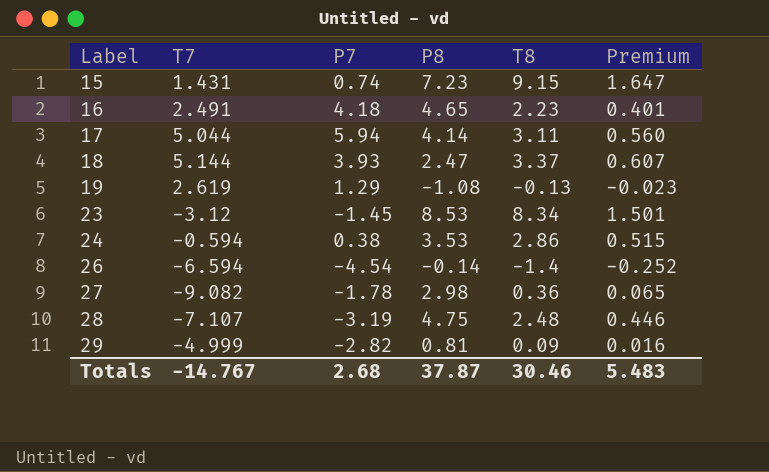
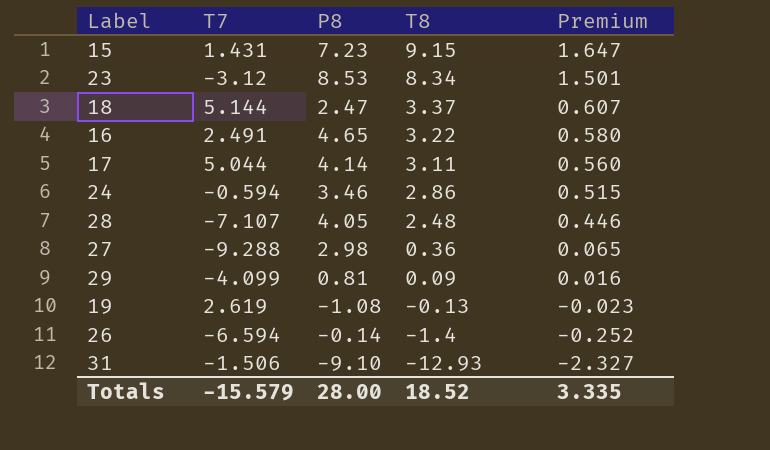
row order: Label ascending -> T8 descending
column P7 | position: 3 -> none
16 | T8: 2.23 -> 3.22
16 | Premium: 0.401 -> 0.580
24 | P8: 3.53 -> 3.46
28 | P8: 4.75 -> 4.05
27 | T7: -9.082 -> -9.288
29 | T7: -4.999 -> -4.099
row 31: none -> -1.506 | -9.10 | -12.93 | -2.327
Totals | T7: -14.767 -> -15.579
Totals | P8: 37.87 -> 28.00
Totals | T8: 30.46 -> 18.52
Totals | Premium: 5.483 -> 3.335

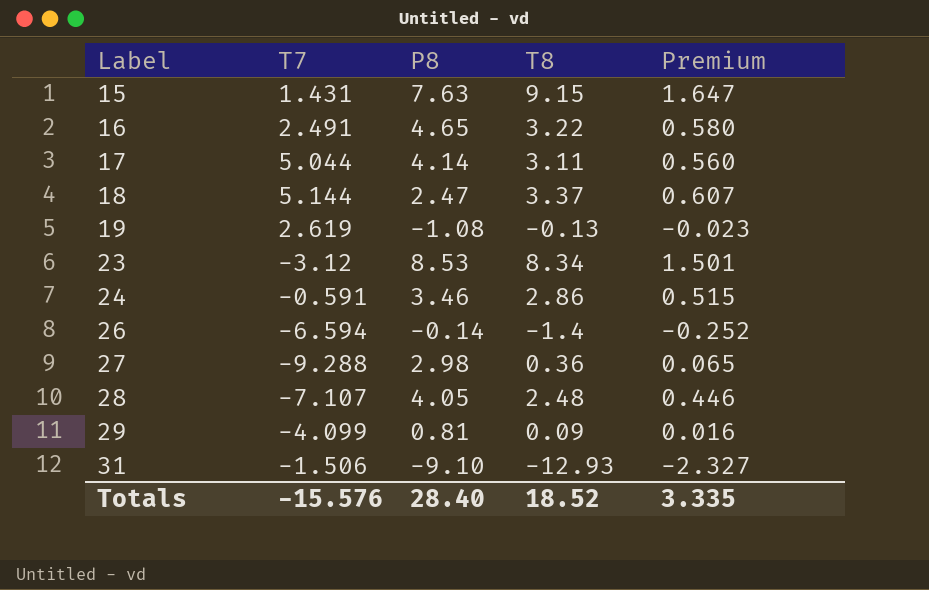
row order: T8 descending -> Label ascending
15 | P8: 7.23 -> 7.63
24 | T7: -0.594 -> -0.591
Totals | T7: -15.579 -> -15.576
Totals | P8: 28.00 -> 28.40

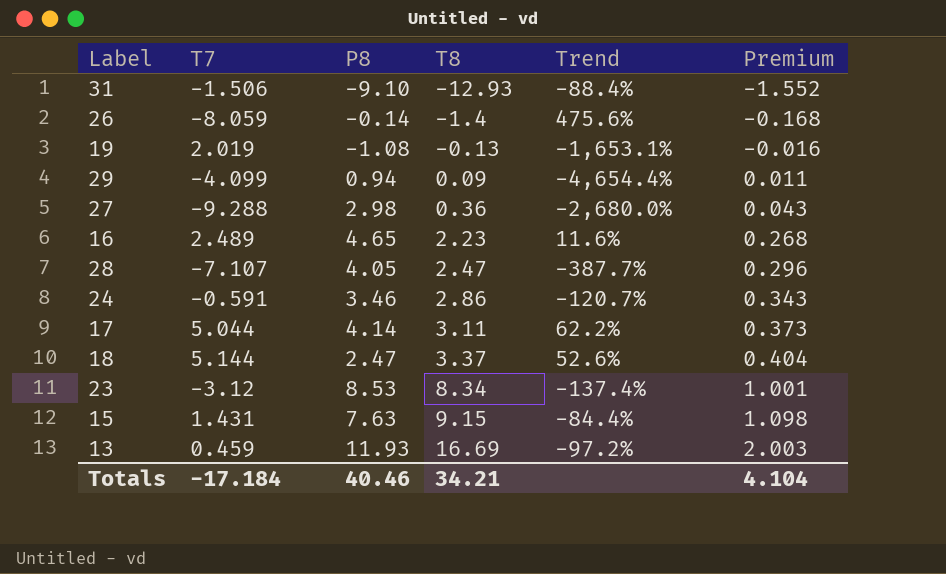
row order: Label ascending -> T8 ascending
column Trend | formula: none -> ([T7] - [T8]) / [T8]
column Premium | formula: [T8] * 0.18 -> [T8] * 0.12
26 | T7: -6.594 -> -8.059
19 | T7: 2.619 -> 2.019
29 | P8: 0.81 -> 0.94
16 | T7: 2.491 -> 2.489
16 | T8: 3.22 -> 2.23
28 | T8: 2.48 -> 2.47
row 13: none -> 0.459 | 11.93 | 16.69 | -97.2% | 2.003
Totals | T7: -15.576 -> -17.184
Totals | P8: 28.40 -> 40.46
Totals | T8: 18.52 -> 34.21
Totals | Premium: 3.335 -> 4.104

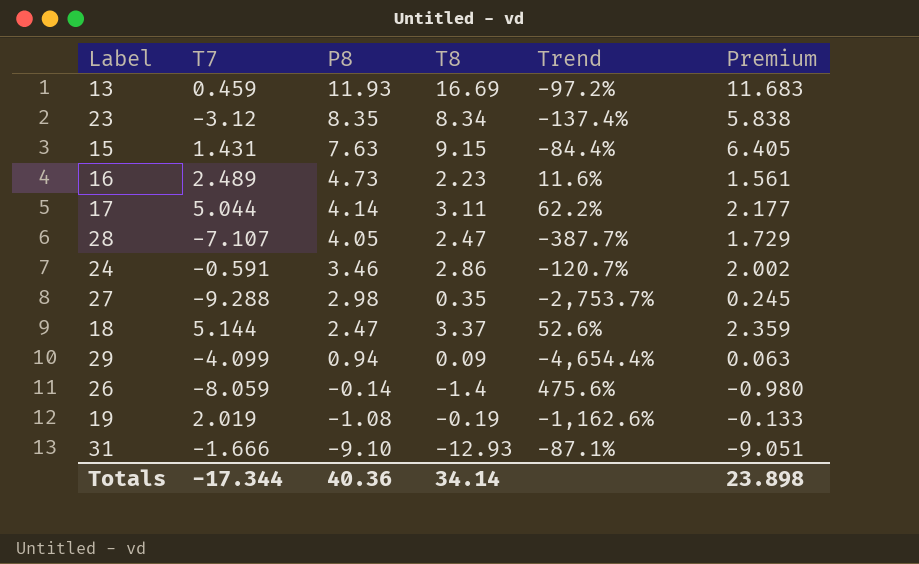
row order: T8 ascending -> P8 descending
column Premium | formula: [T8] * 0.12 -> [T8] * 0.7
23 | P8: 8.53 -> 8.35
16 | P8: 4.65 -> 4.73
27 | T8: 0.36 -> 0.35
27 | Trend: -2,680.0% -> -2,753.7%
19 | T8: -0.13 -> -0.19
19 | Trend: -1,653.1% -> -1,162.6%
31 | T7: -1.506 -> -1.666
31 | Trend: -88.4% -> -87.1%
Totals | T7: -17.184 -> -17.344
Totals | P8: 40.46 -> 40.36
Totals | T8: 34.21 -> 34.14
Totals | Premium: 4.104 -> 23.898

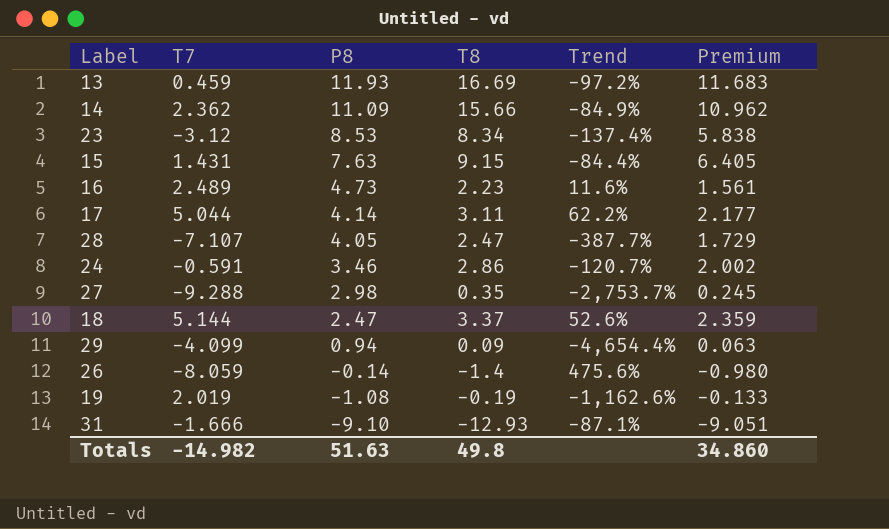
row 14: none -> 2.362 | 11.09 | 15.66 | -84.9% | 10.962
23 | P8: 8.35 -> 8.53
Totals | T7: -17.344 -> -14.982
Totals | P8: 40.36 -> 51.63
Totals | T8: 34.14 -> 49.8
Totals | Premium: 23.898 -> 34.860

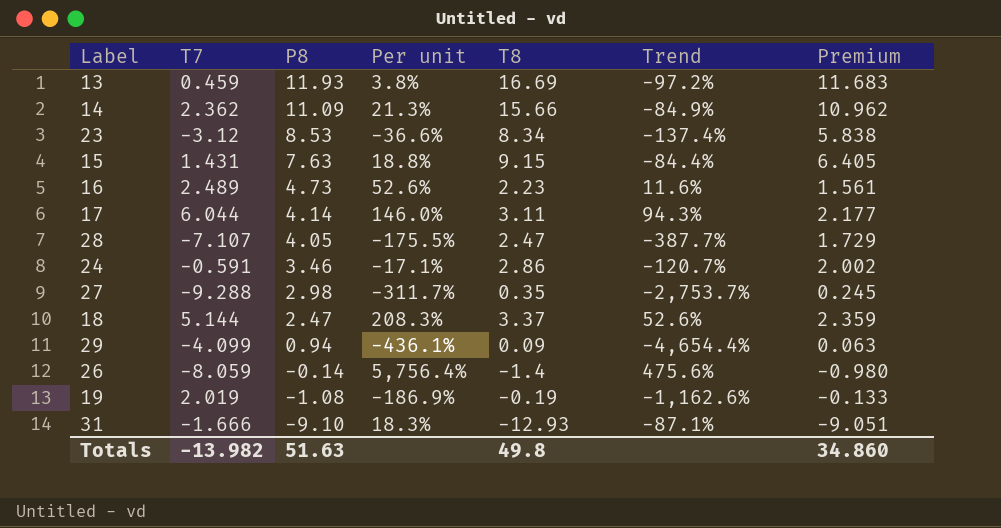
column Per unit | formula: none -> [T7] / [P8]
17 | T7: 5.044 -> 6.044
17 | Trend: 62.2% -> 94.3%
Totals | T7: -14.982 -> -13.982

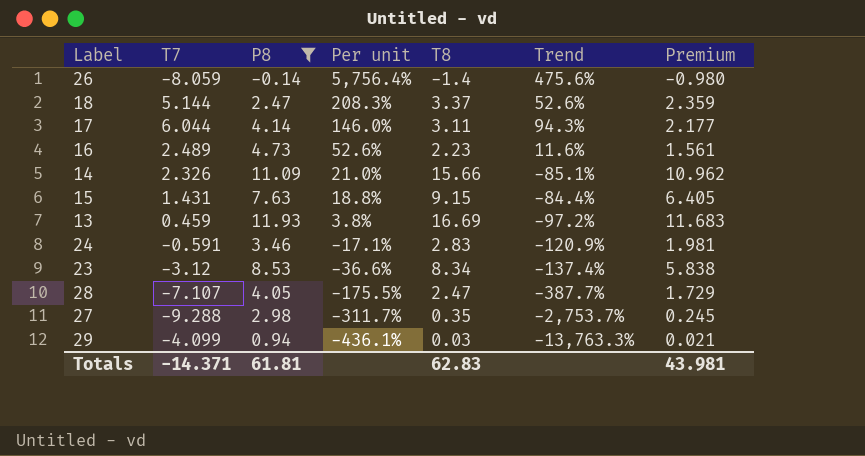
filter: none -> P8 >= -0.14
row order: P8 descending -> Per unit descending
14 | T7: 2.362 -> 2.326
14 | Per unit: 21.3% -> 21.0%
14 | Trend: -84.9% -> -85.1%
24 | T8: 2.86 -> 2.83
24 | Trend: -120.7% -> -120.9%
24 | Premium: 2.002 -> 1.981
29 | T8: 0.09 -> 0.03
29 | Trend: -4,654.4% -> -13,763.3%
29 | Premium: 0.063 -> 0.021
Totals | T7: -13.982 -> -14.371
Totals | P8: 51.63 -> 61.81
Totals | T8: 49.8 -> 62.83
Totals | Premium: 34.860 -> 43.981

